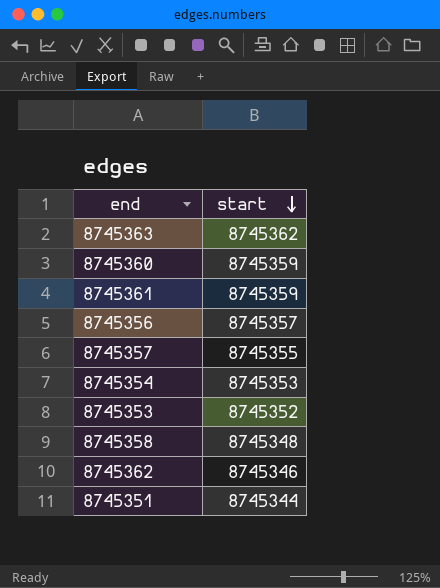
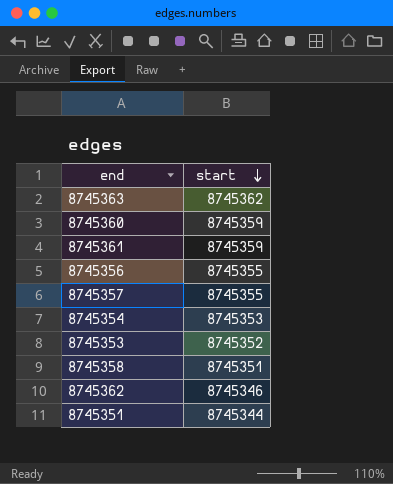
8745356 | start: 8745357 -> 8745355
8745358 | start: 8745348 -> 8745351

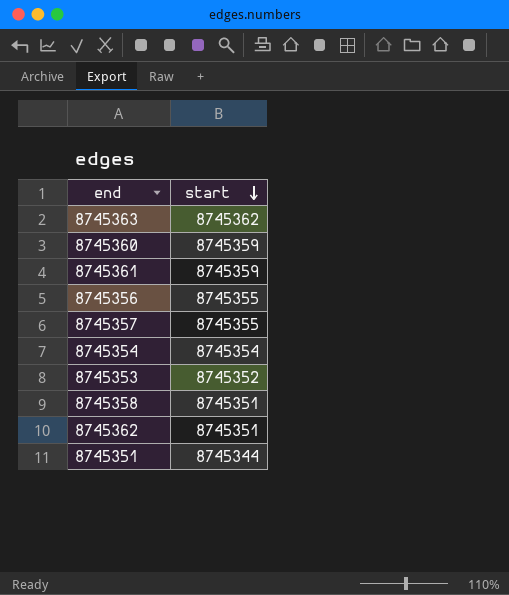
8745354 | start: 8745353 -> 8745354
8745362 | start: 8745346 -> 8745351

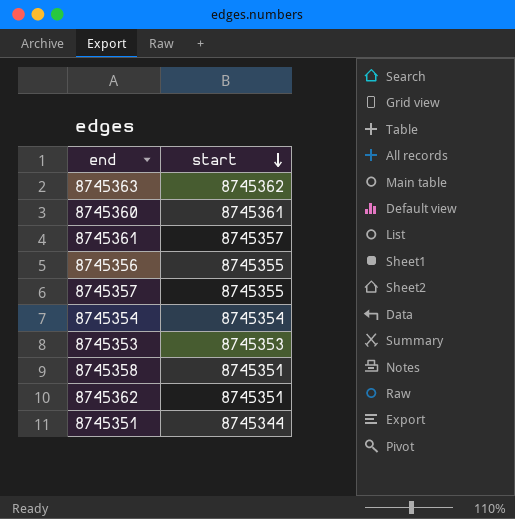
8745360 | start: 8745359 -> 8745361
8745361 | start: 8745359 -> 8745357
8745353 | start: 8745352 -> 8745353

